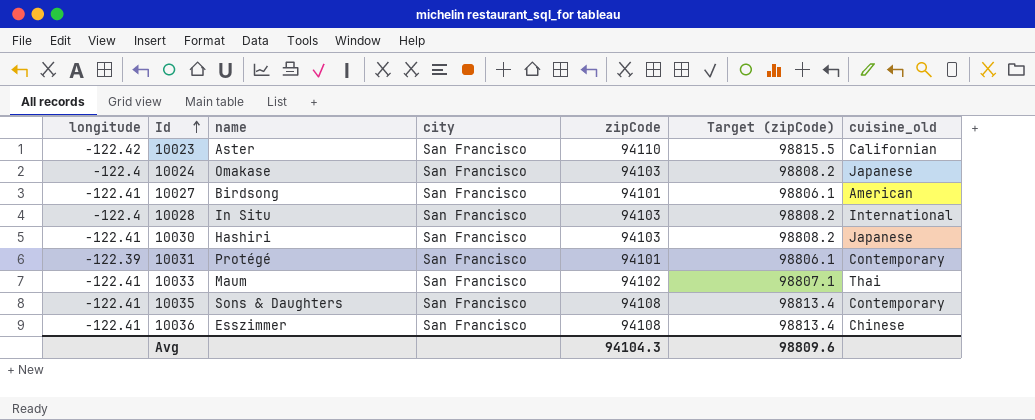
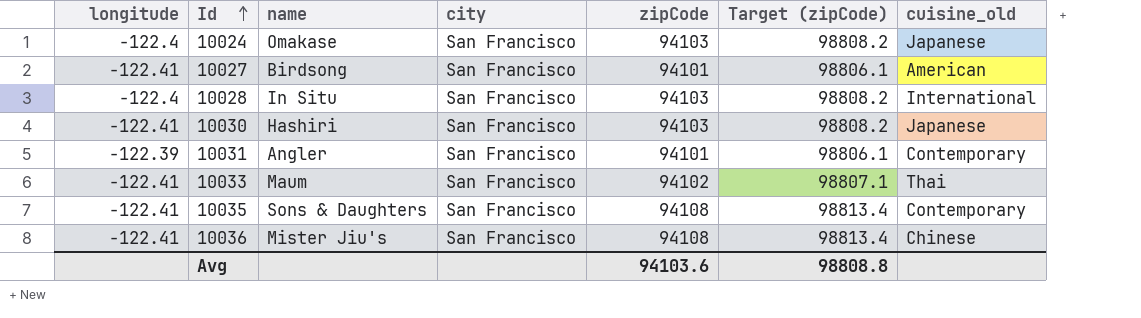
row 10023: -122.42 | Aster | San Francisco | 94110 | 98815.5 | Californian -> none
10031 | name: Protégé -> Angler
10036 | name: Esszimmer -> Mister Jiu's
Avg | zipCode: 94104.3 -> 94103.6
Avg | Target (zipCode): 98809.6 -> 98808.8

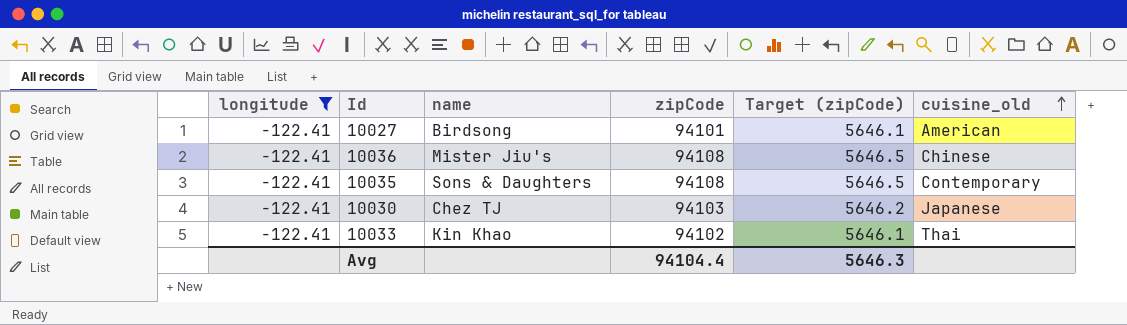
filter: none -> longitude = -122.41
row order: Id ascending -> cuisine_old ascending
column city | position: 4 -> none
column Target (zipCode) | formula: [zipCode] * 1.05 -> [zipCode] * 0.06
10030 | name: Hashiri -> Chez TJ
10033 | name: Maum -> Kin Khao
Avg | zipCode: 94103.6 -> 94104.4
Avg | Target (zipCode): 98808.8 -> 5646.3

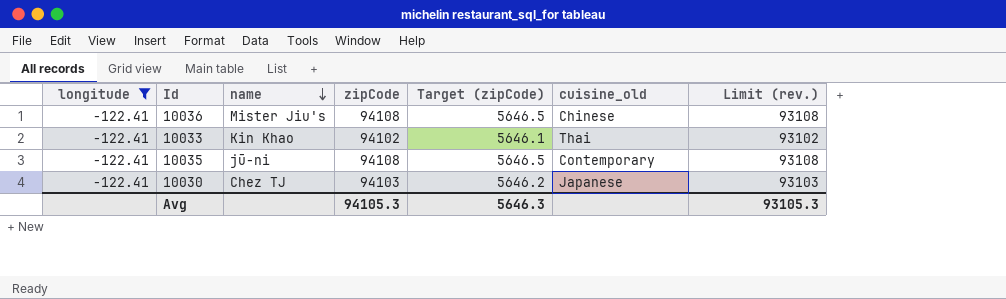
row order: cuisine_old ascending -> name descending
column Limit (rev.) | formula: none -> [zipCode] - 1000
row 10027: -122.41 | Birdsong | 94101 | 5646.1 | American -> none
10035 | name: Sons & Daughters -> jū-ni
Avg | zipCode: 94104.4 -> 94105.3

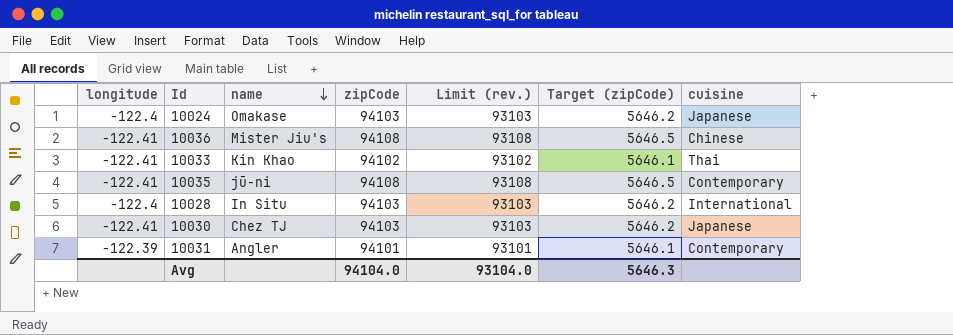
filter: longitude = -122.41 -> none
column Limit (rev.) | position: 7 -> 5
column name: cuisine_old -> cuisine
Avg | zipCode: 94105.3 -> 94104.0
Avg | Limit (rev.): 93105.3 -> 93104.0

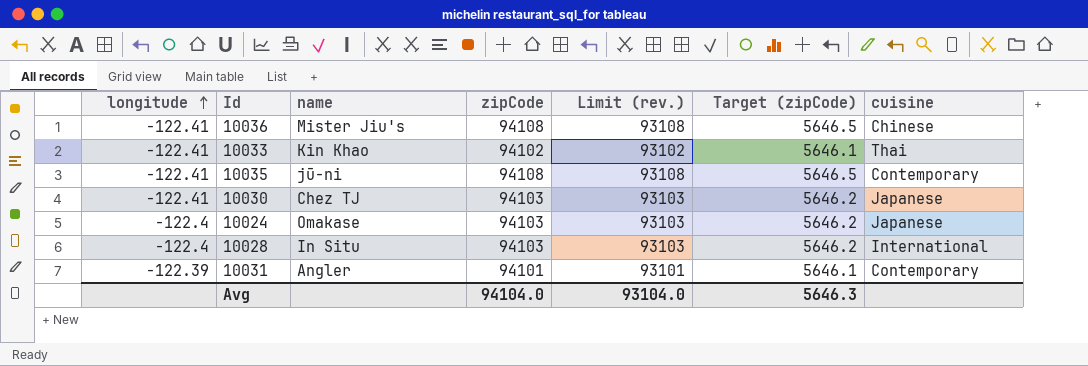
row order: name descending -> longitude ascending

